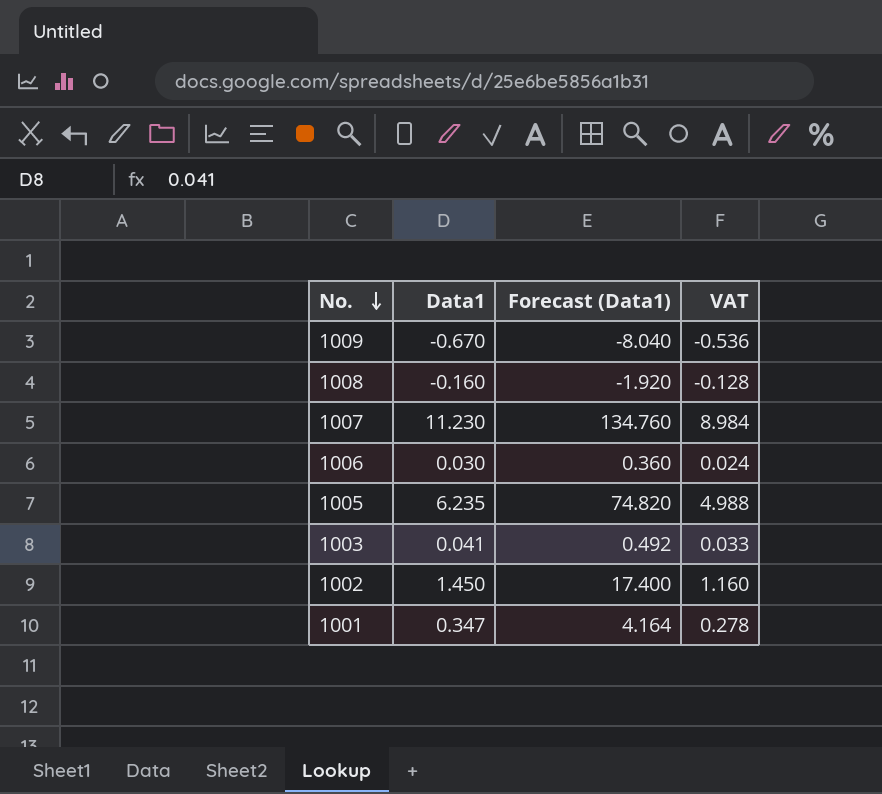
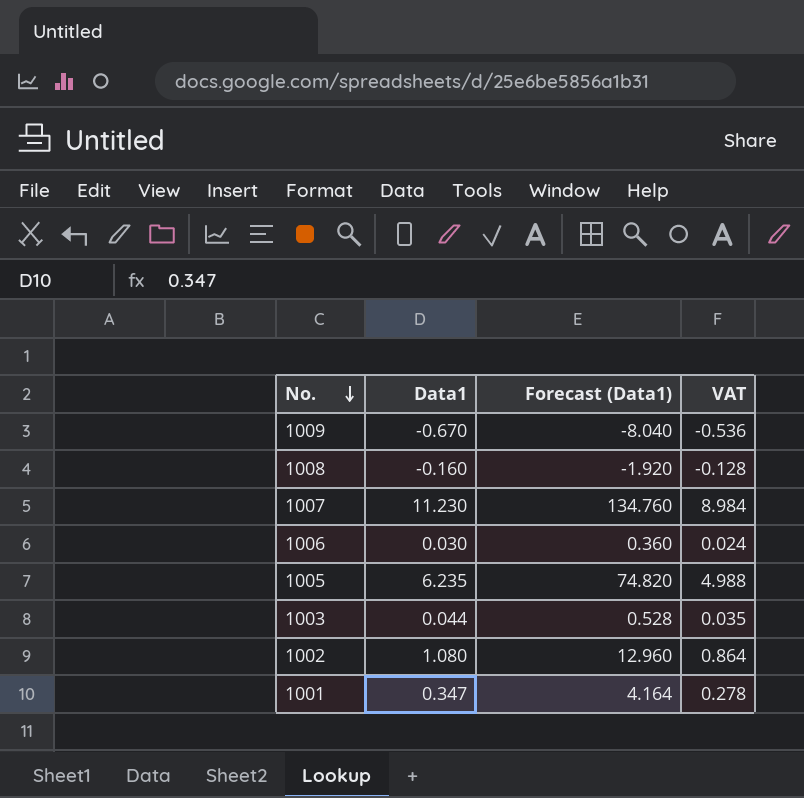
1003 | Data1: 0.041 -> 0.044
1003 | Forecast (Data1): 0.492 -> 0.528
1003 | VAT: 0.033 -> 0.035
1002 | Data1: 1.450 -> 1.080
1002 | Forecast (Data1): 17.400 -> 12.960
1002 | VAT: 1.160 -> 0.864

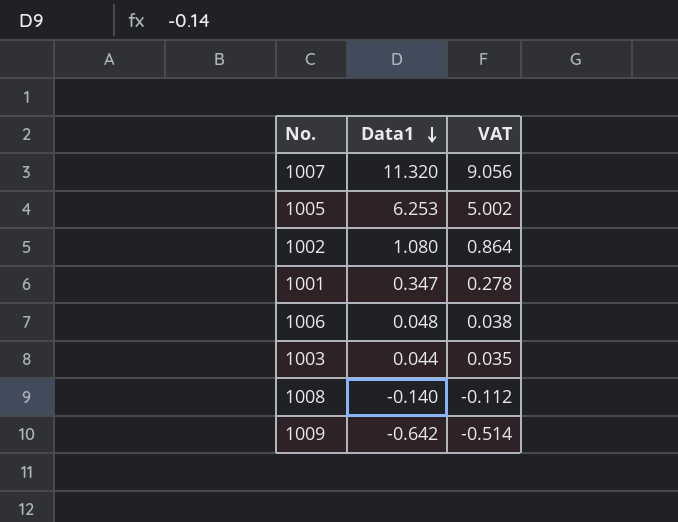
row order: No. descending -> Data1 descending
column Forecast (Data1) | formula: [Data1] * 12 -> none
1007 | Data1: 11.230 -> 11.320
1007 | VAT: 8.984 -> 9.056
1005 | Data1: 6.235 -> 6.253
1005 | VAT: 4.988 -> 5.002
1006 | Data1: 0.030 -> 0.048
1006 | VAT: 0.024 -> 0.038
1008 | Data1: -0.160 -> -0.140
1008 | VAT: -0.128 -> -0.112
1009 | Data1: -0.670 -> -0.642
1009 | VAT: -0.536 -> -0.514

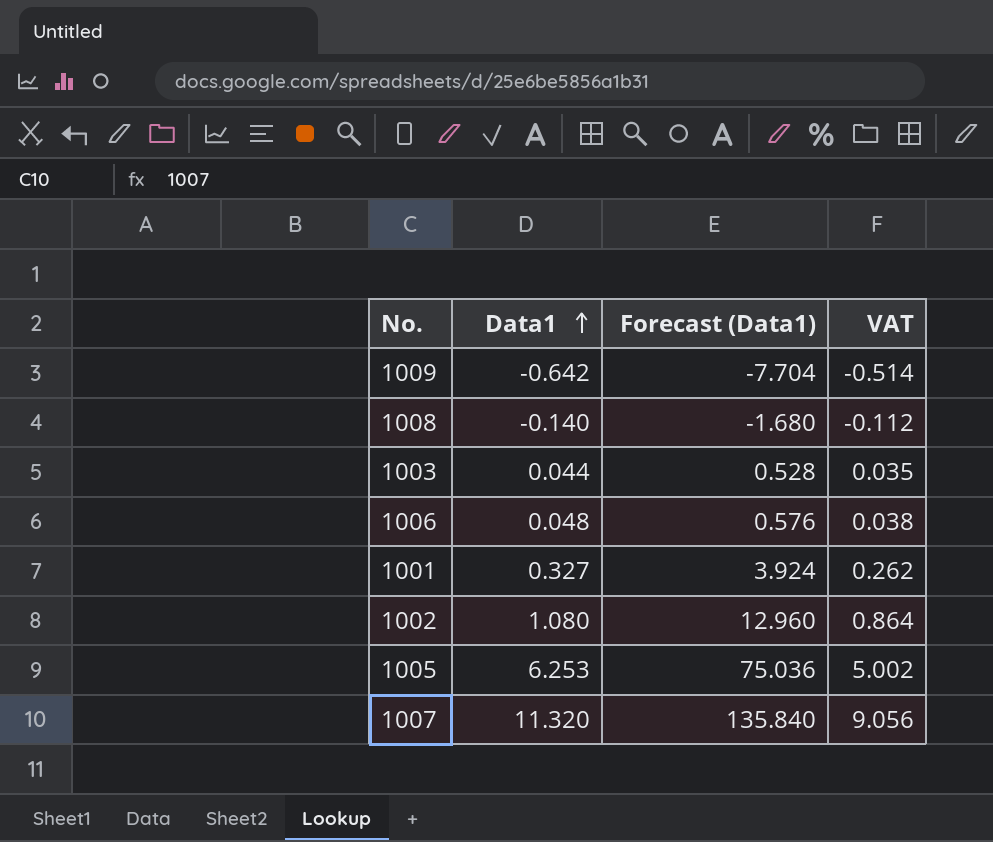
row order: Data1 descending -> Data1 ascending
column Forecast (Data1) | formula: none -> [Data1] * 12
1001 | Data1: 0.347 -> 0.327
1001 | VAT: 0.278 -> 0.262

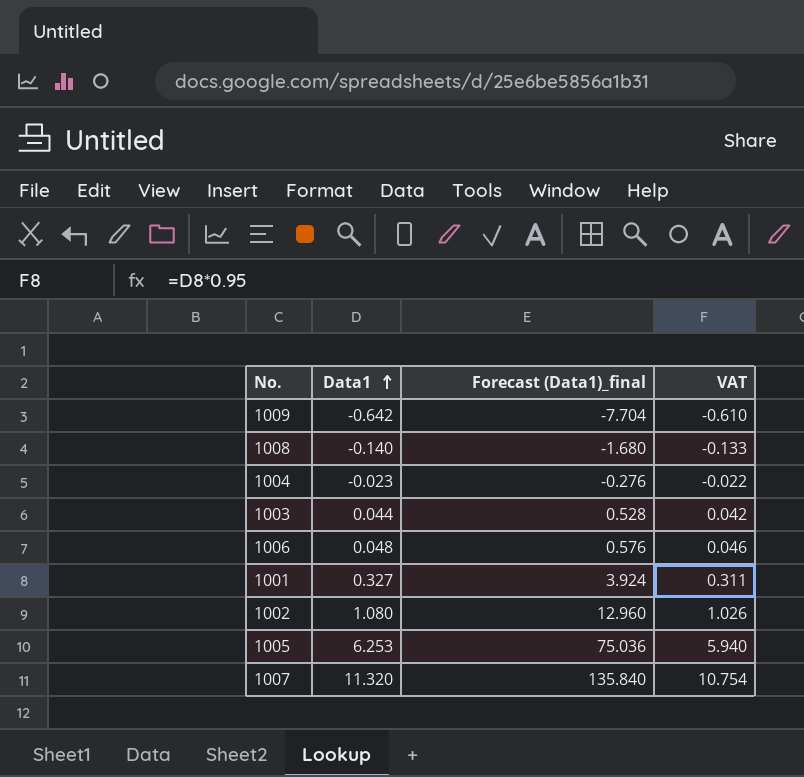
column name: Forecast (Data1) -> Forecast (Data1)_final
column VAT | formula: [Data1] * 0.8 -> [Data1] * 0.95
row 1004: none -> -0.023 | -0.276 | -0.022

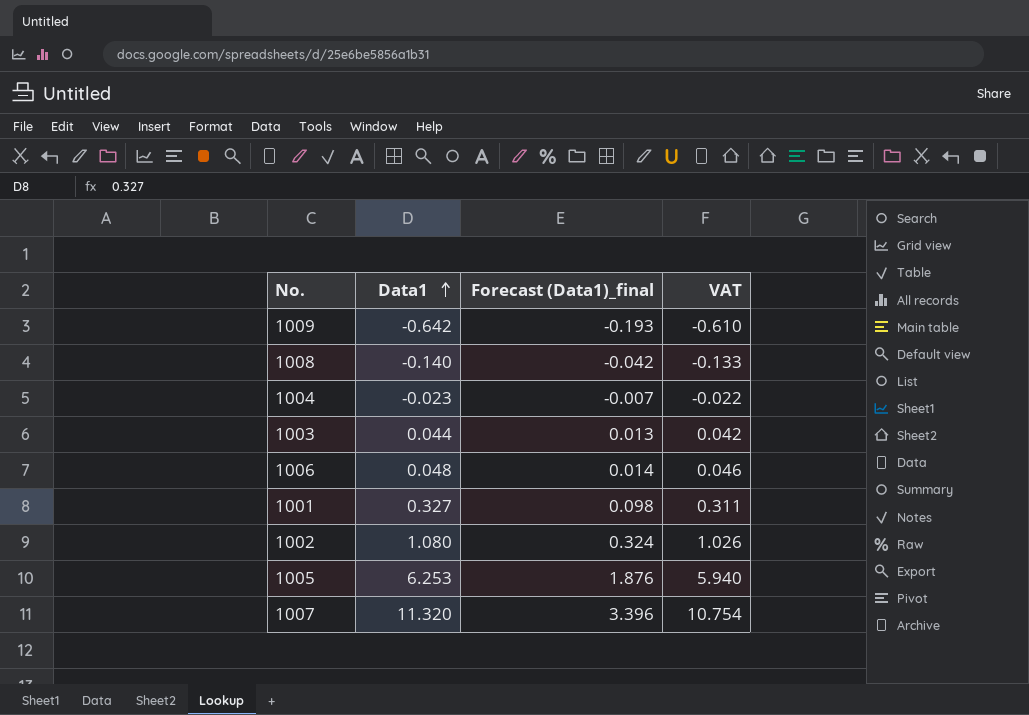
column Forecast (Data1)_final | formula: [Data1] * 12 -> [Data1] * 0.3

